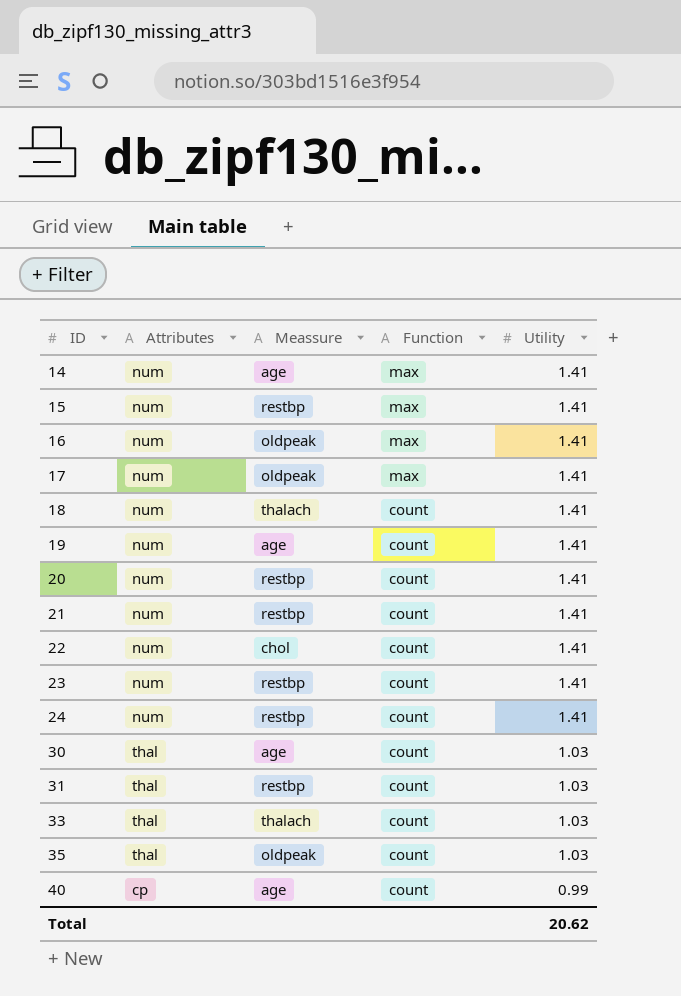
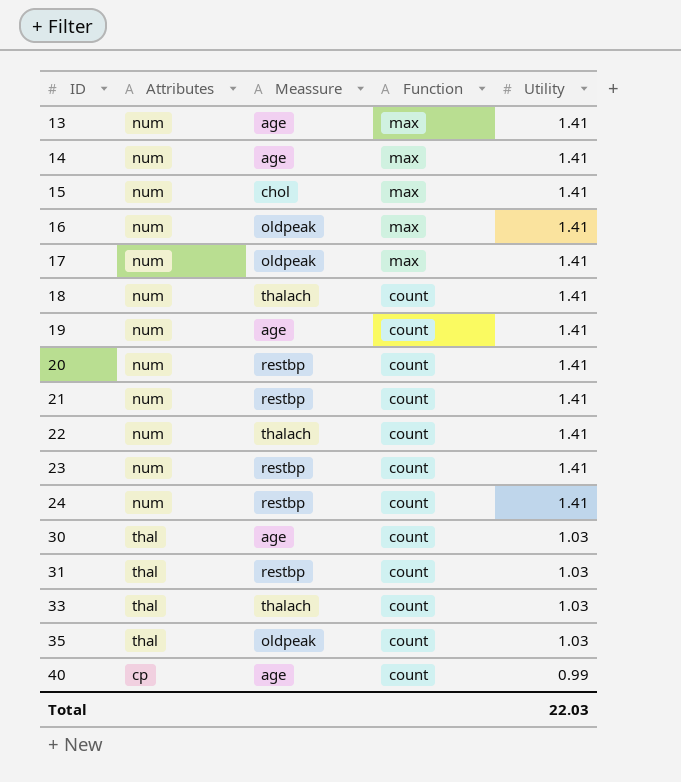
row 13: none -> num | age | max | 1.41
15 | Meassure: restbp -> chol
22 | Meassure: chol -> thalach
Total | Utility: 20.62 -> 22.03

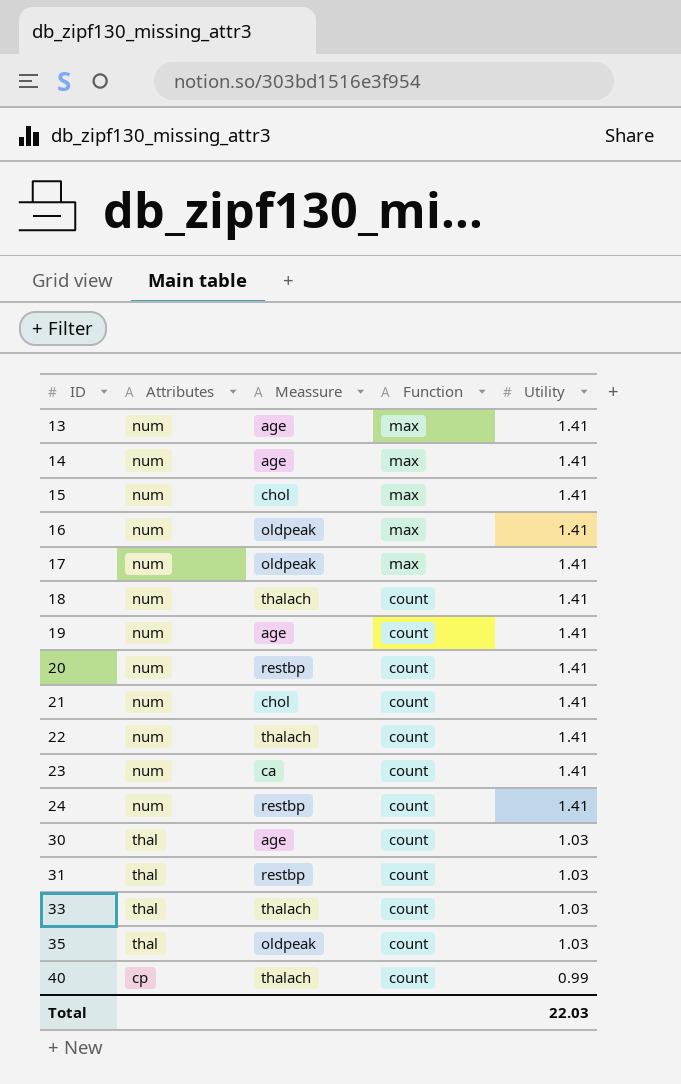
21 | Meassure: restbp -> chol
23 | Meassure: restbp -> ca
40 | Meassure: age -> thalach

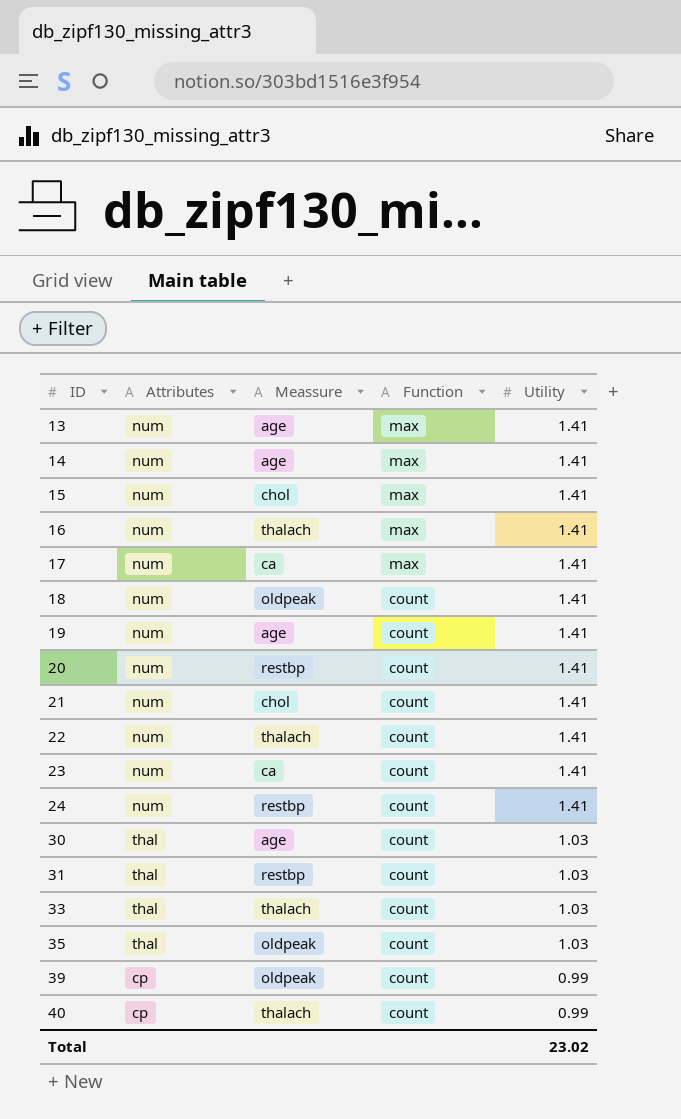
16 | Meassure: oldpeak -> thalach
17 | Meassure: oldpeak -> ca
18 | Meassure: thalach -> oldpeak
row 39: none -> cp | oldpeak | count | 0.99
Total | Utility: 22.03 -> 23.02

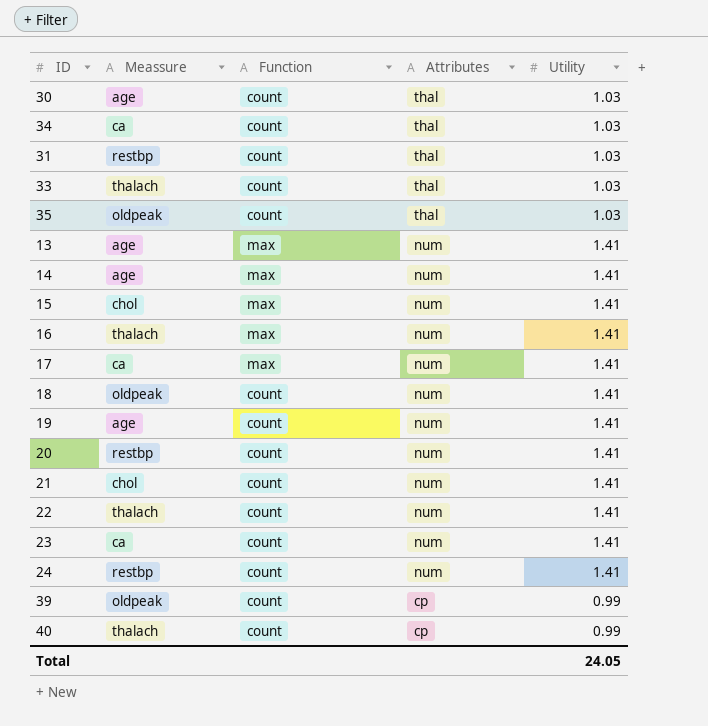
row order: ID ascending -> Attributes descending
column Attributes | position: 2 -> 4
row 34: none -> ca | count | thal | 1.03
Total | Utility: 23.02 -> 24.05

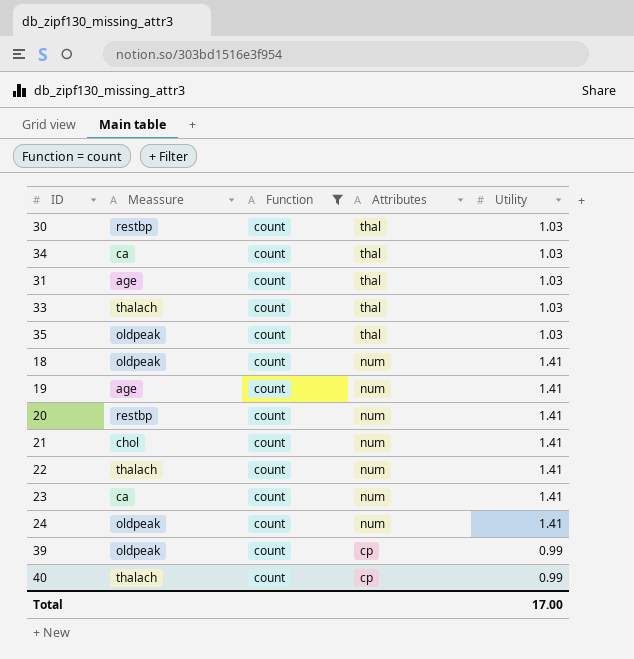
filter: none -> Function = count
30 | Meassure: age -> restbp
31 | Meassure: restbp -> age
24 | Meassure: restbp -> oldpeak
Total | Utility: 24.05 -> 17.00

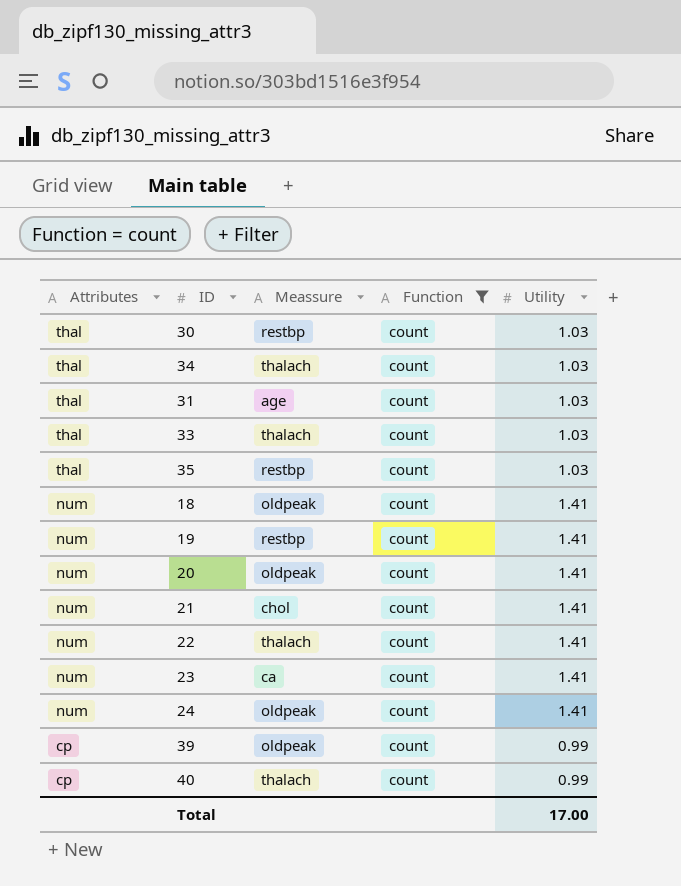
column Attributes | position: 4 -> 1
34 | Meassure: ca -> thalach
35 | Meassure: oldpeak -> restbp
19 | Meassure: age -> restbp
20 | Meassure: restbp -> oldpeak

